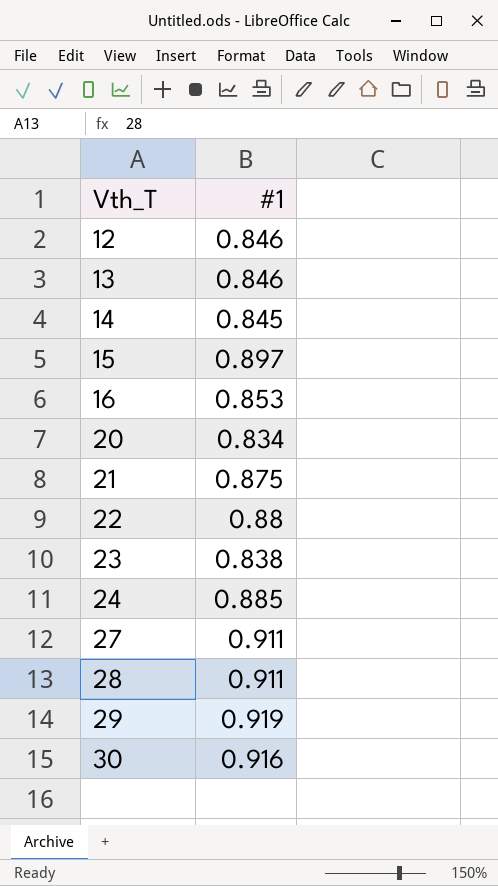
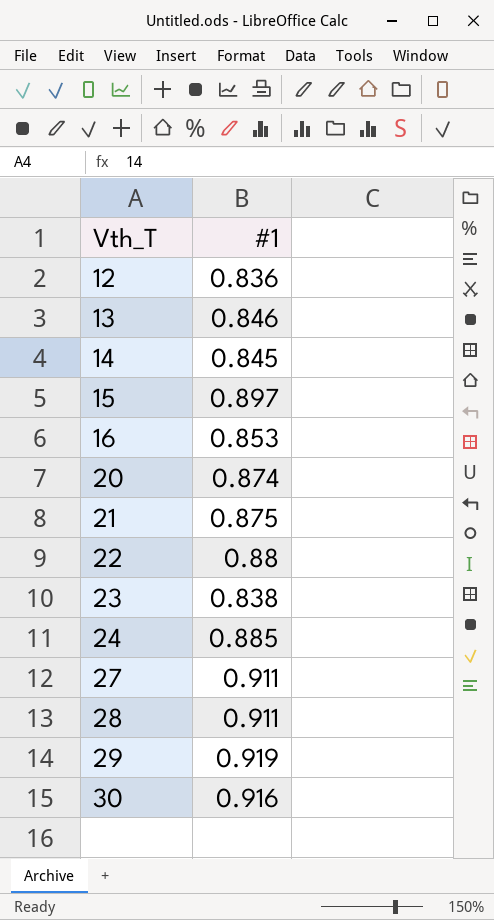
12 | #1: 0.846 -> 0.836
20 | #1: 0.834 -> 0.874

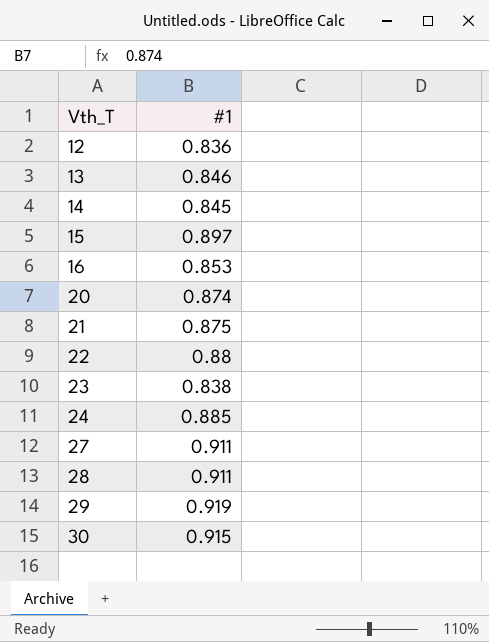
30 | #1: 0.916 -> 0.915

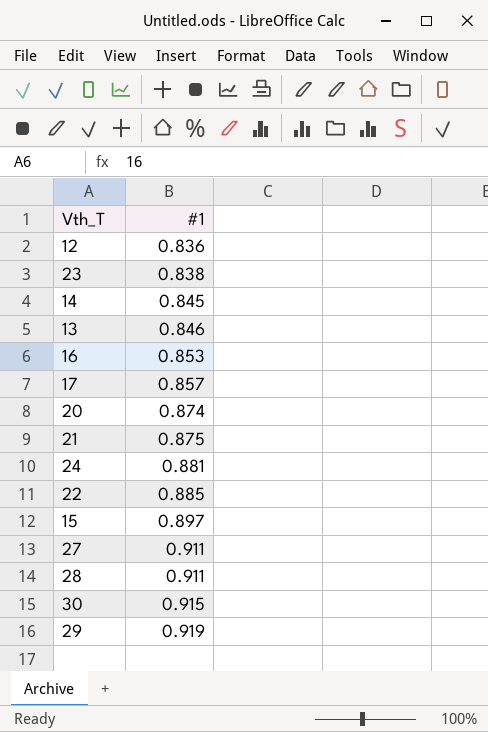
row order: Vth_T ascending -> #1 ascending
row 17: none -> 0.857
24 | #1: 0.885 -> 0.881
22 | #1: 0.88 -> 0.885

